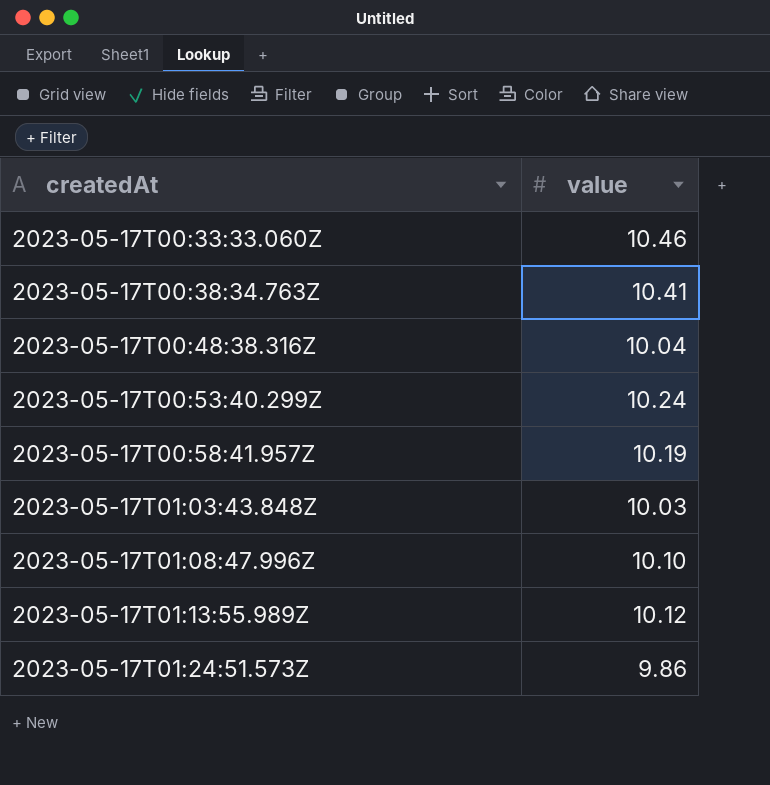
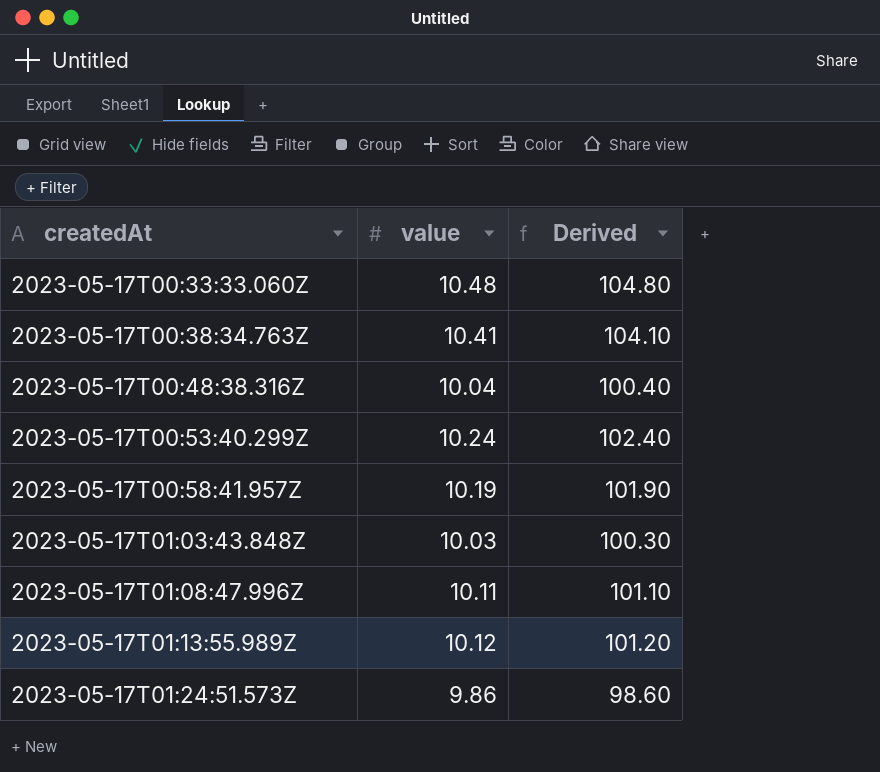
column Derived | formula: none -> [value] * 10
2023-05-17T00:33:33.060Z | value: 10.46 -> 10.48
2023-05-17T01:08:47.996Z | value: 10.10 -> 10.11

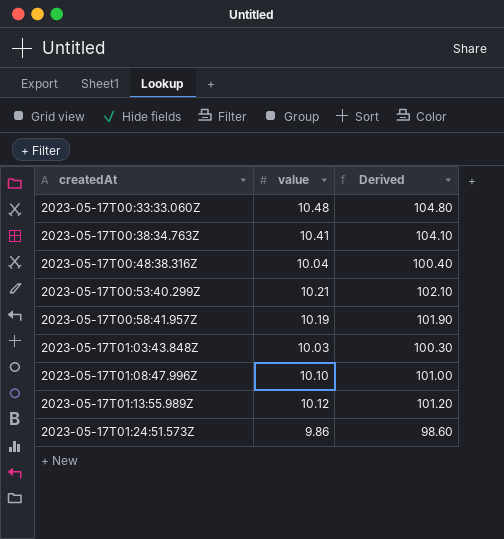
2023-05-17T00:53:40.299Z | value: 10.24 -> 10.21
2023-05-17T00:53:40.299Z | Derived: 102.40 -> 102.10
2023-05-17T01:08:47.996Z | value: 10.11 -> 10.10
2023-05-17T01:08:47.996Z | Derived: 101.10 -> 101.00

